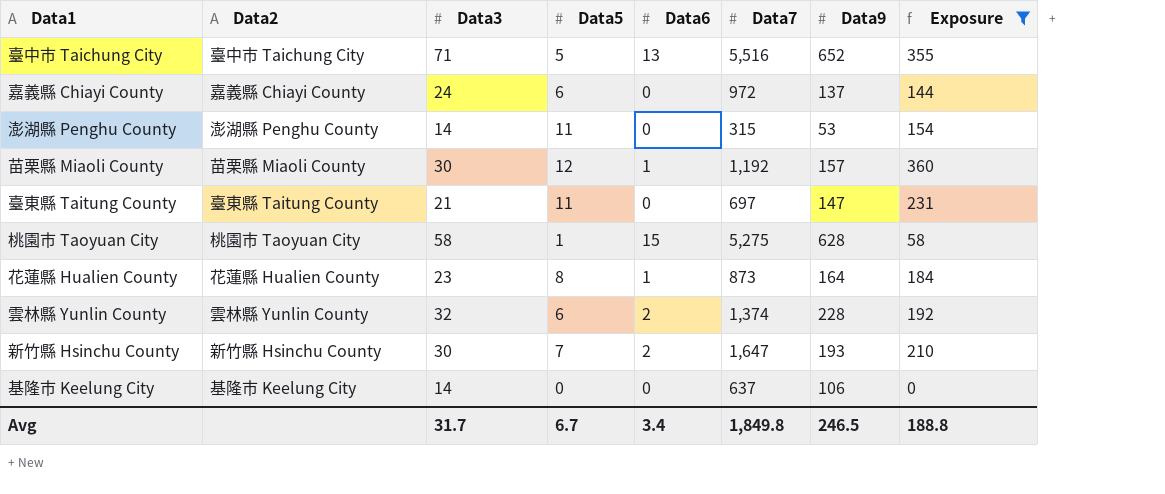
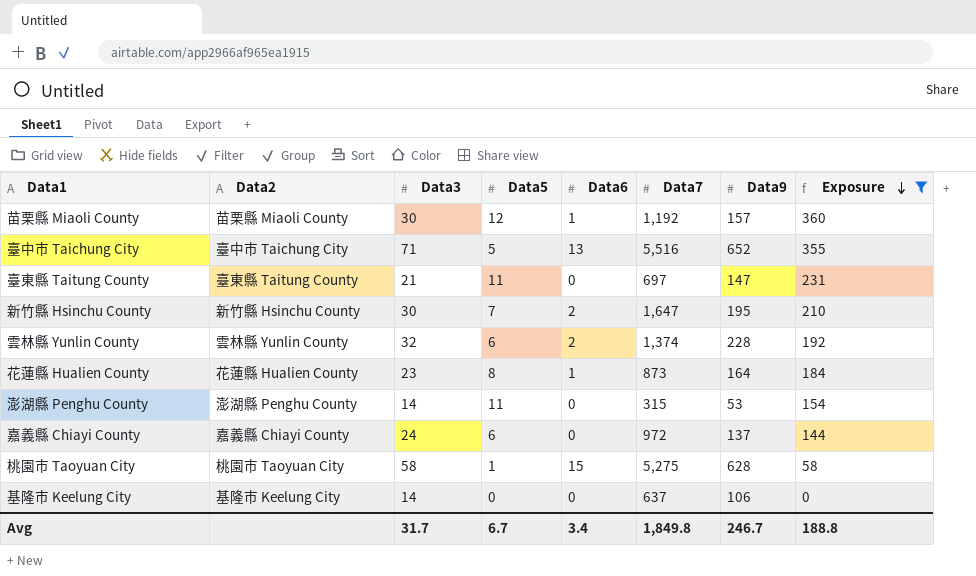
row order: none -> Exposure descending
新竹縣 Hsinchu County | Data9: 193 -> 195
Avg | Data9: 246.5 -> 246.7

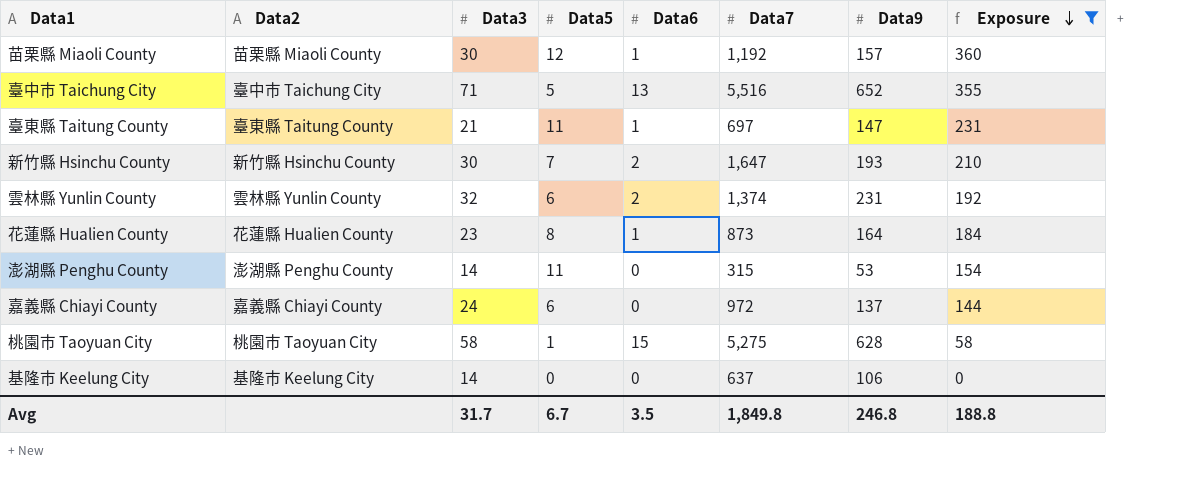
臺東縣 Taitung County | Data6: 0 -> 1
新竹縣 Hsinchu County | Data9: 195 -> 193
雲林縣 Yunlin County | Data9: 228 -> 231
Avg | Data6: 3.4 -> 3.5
Avg | Data9: 246.7 -> 246.8

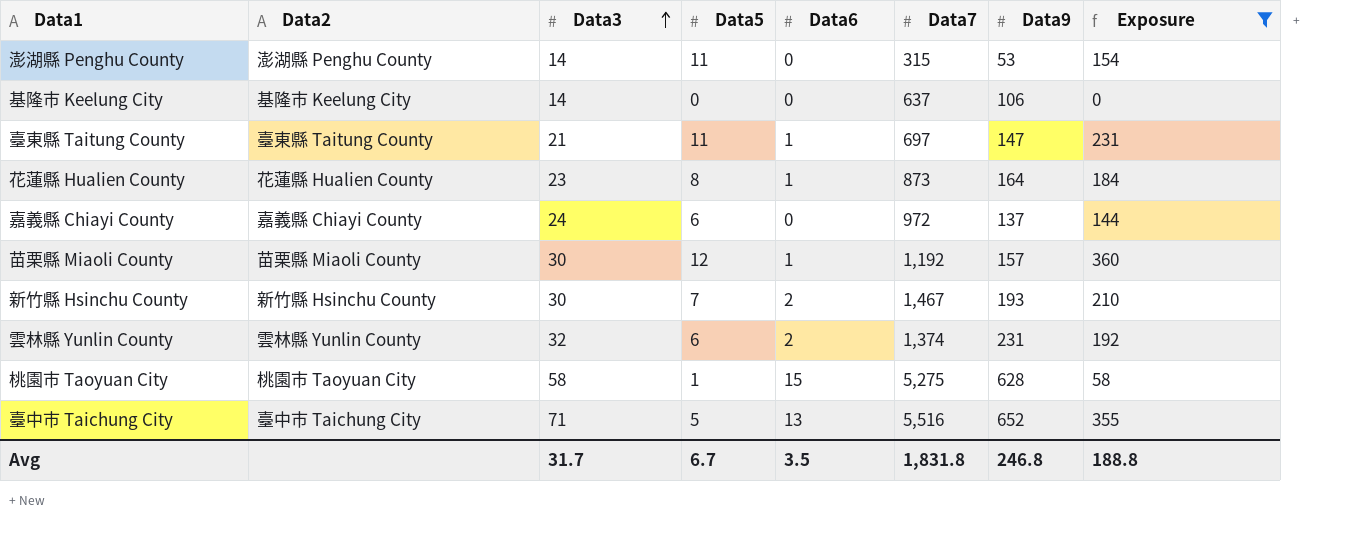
row order: Exposure descending -> Data3 ascending
新竹縣 Hsinchu County | Data7: 1,647 -> 1,467
Avg | Data7: 1,849.8 -> 1,831.8

